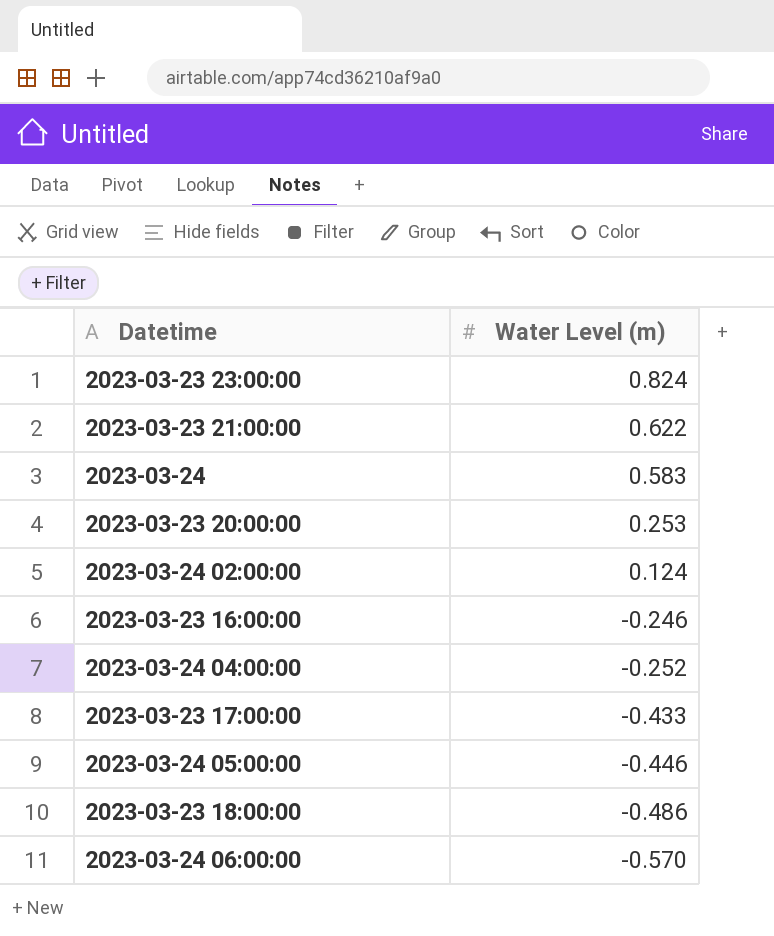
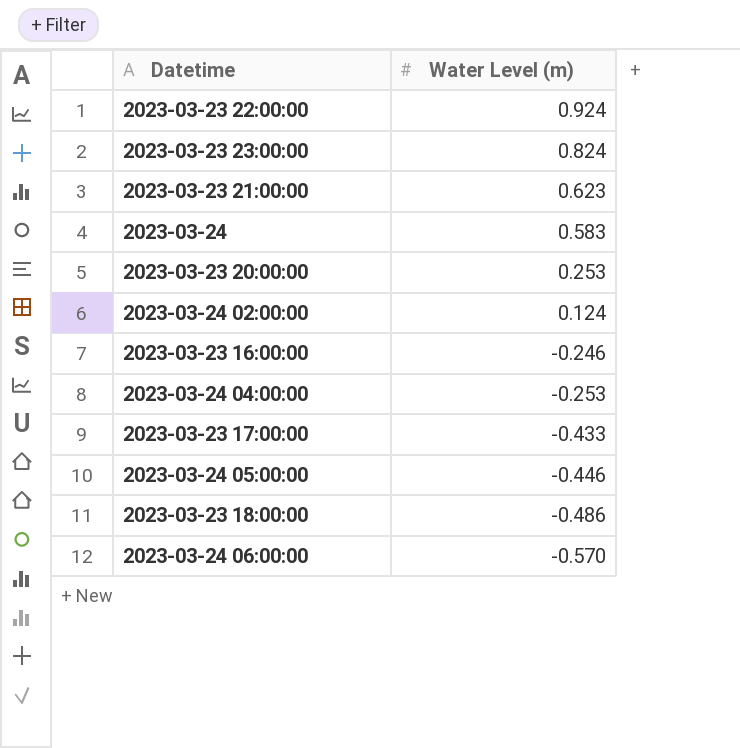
row 2023-03-23 22:00:00: none -> 0.924
2023-03-23 21:00:00 | Water Level (m): 0.622 -> 0.623
2023-03-24 04:00:00 | Water Level (m): -0.252 -> -0.253

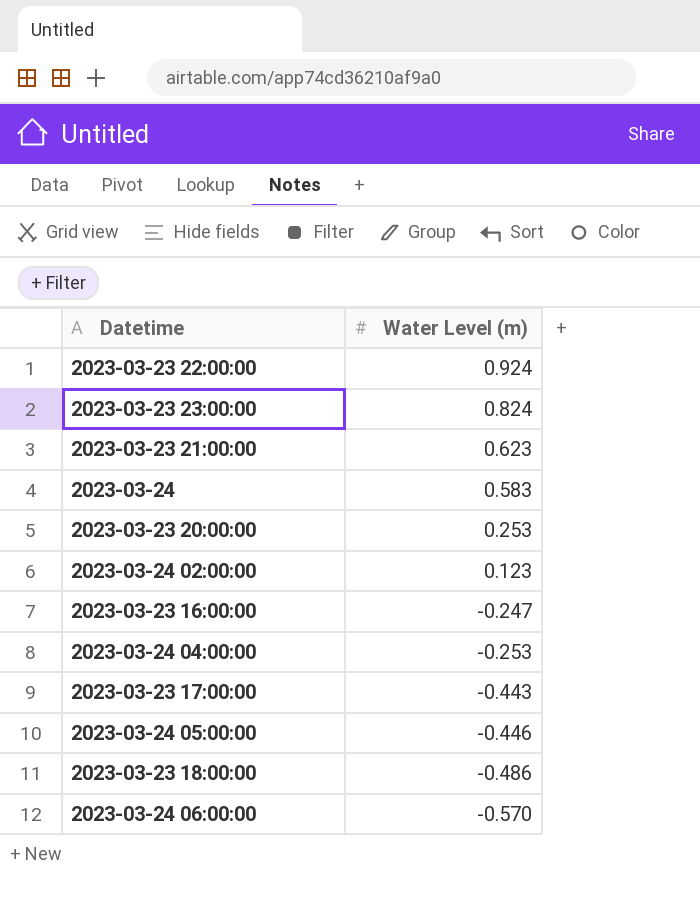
2023-03-24 02:00:00 | Water Level (m): 0.124 -> 0.123
2023-03-23 16:00:00 | Water Level (m): -0.246 -> -0.247
2023-03-23 17:00:00 | Water Level (m): -0.433 -> -0.443

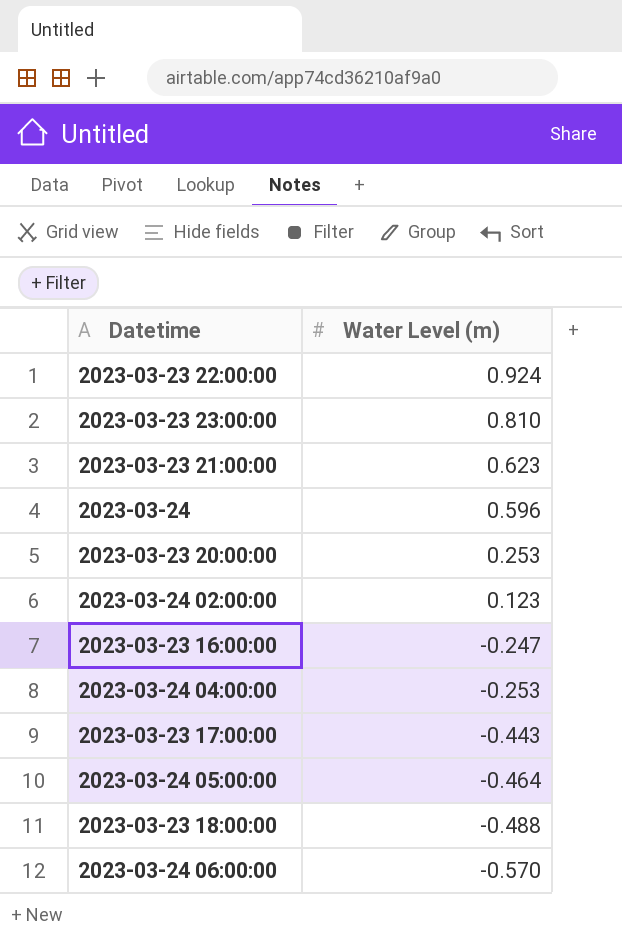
2023-03-23 23:00:00 | Water Level (m): 0.824 -> 0.810
2023-03-24 | Water Level (m): 0.583 -> 0.596
2023-03-24 05:00:00 | Water Level (m): -0.446 -> -0.464
2023-03-23 18:00:00 | Water Level (m): -0.486 -> -0.488

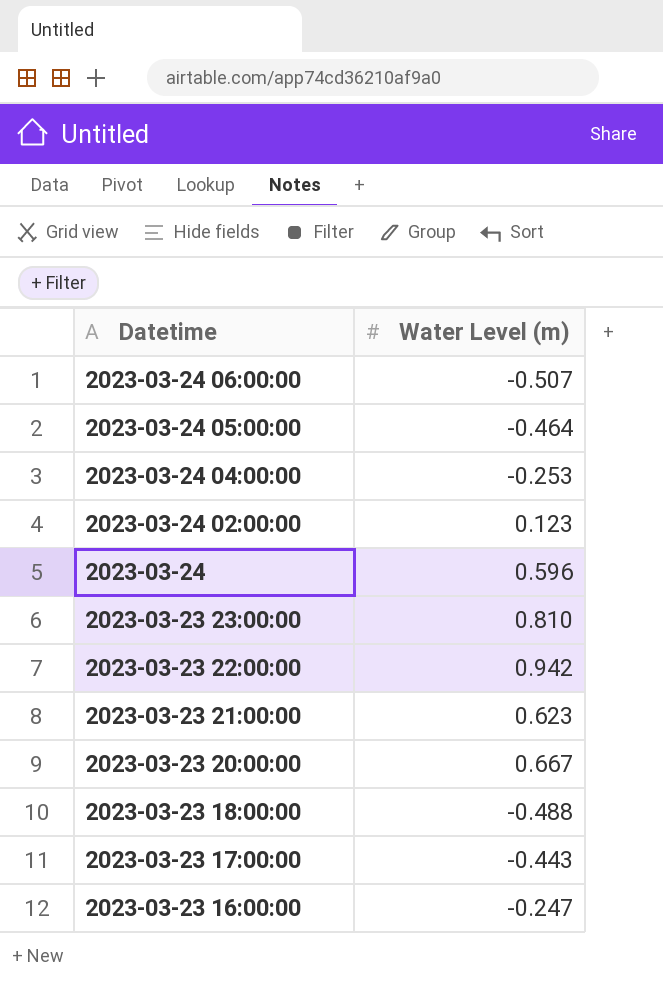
row order: Water Level (m) descending -> Datetime descending
2023-03-24 06:00:00 | Water Level (m): -0.570 -> -0.507
2023-03-23 22:00:00 | Water Level (m): 0.924 -> 0.942
2023-03-23 20:00:00 | Water Level (m): 0.253 -> 0.667

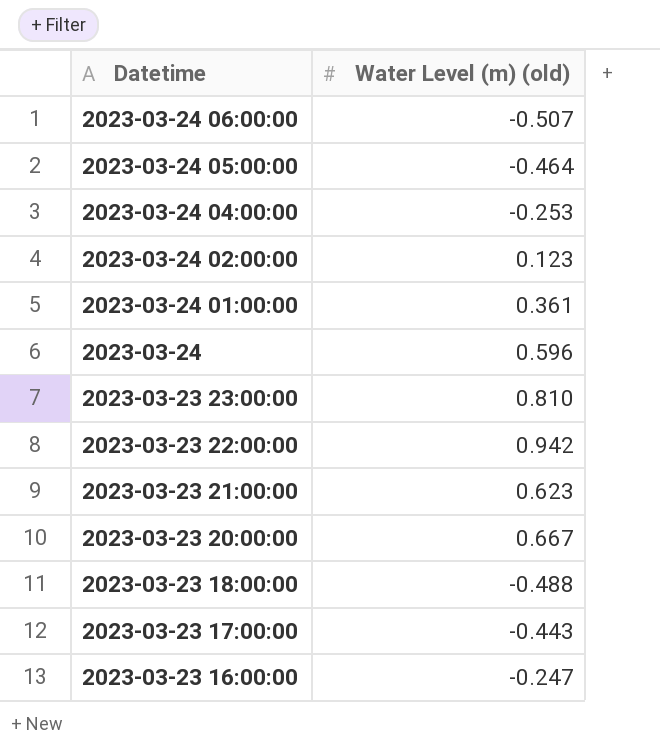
column name: Water Level (m) -> Water Level (m) (old)
row 2023-03-24 01:00:00: none -> 0.361

